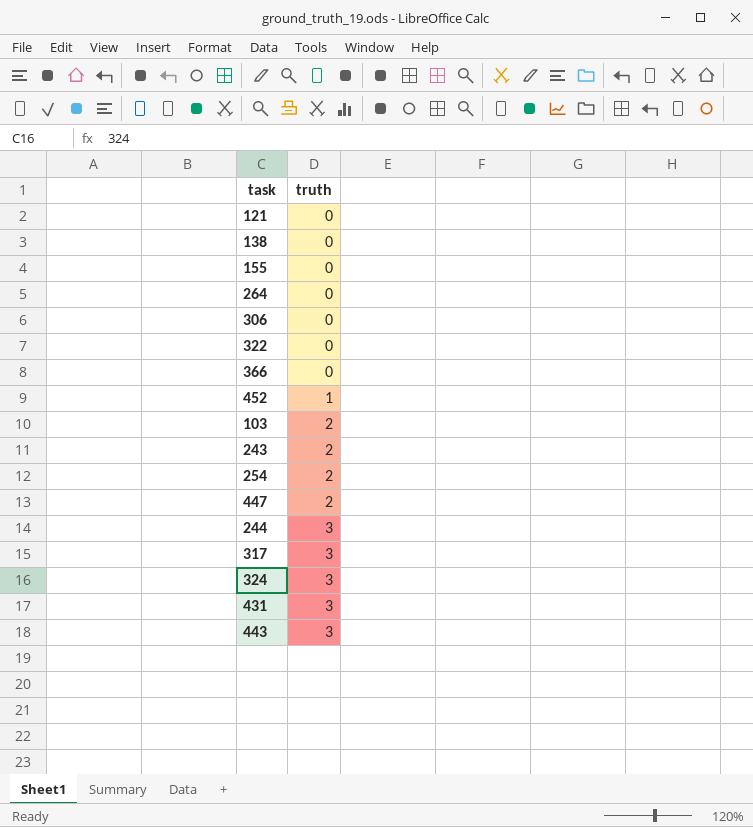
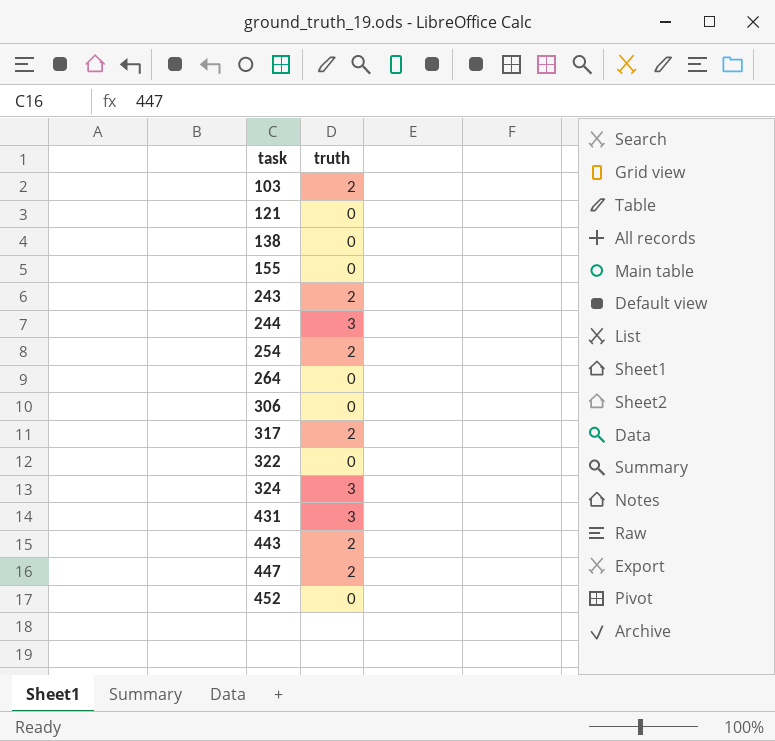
row order: truth ascending -> task ascending
row 366: 0 -> none
317 | truth: 3 -> 2
443 | truth: 3 -> 2
452 | truth: 1 -> 0

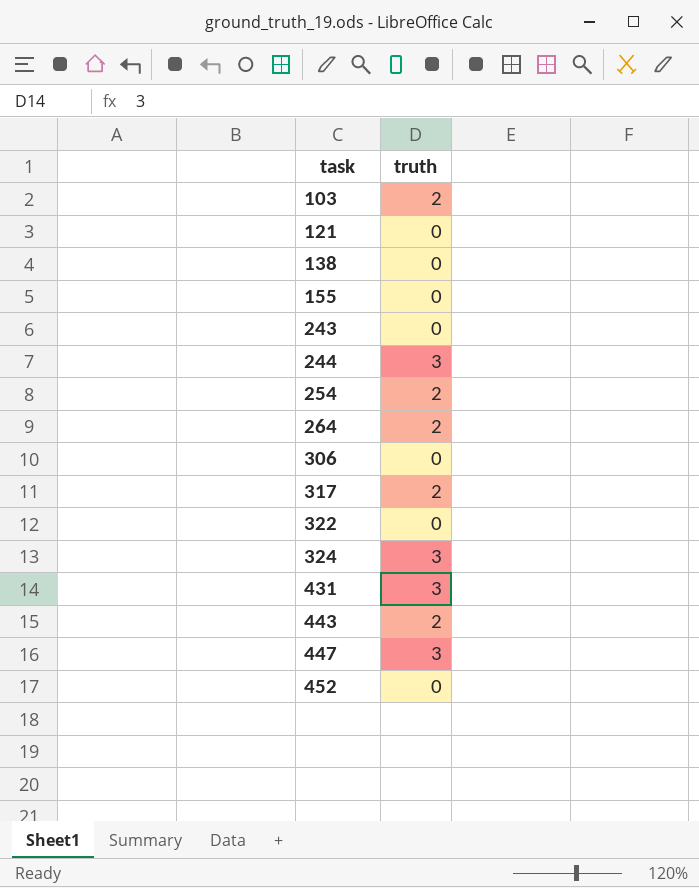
243 | truth: 2 -> 0
264 | truth: 0 -> 2
447 | truth: 2 -> 3

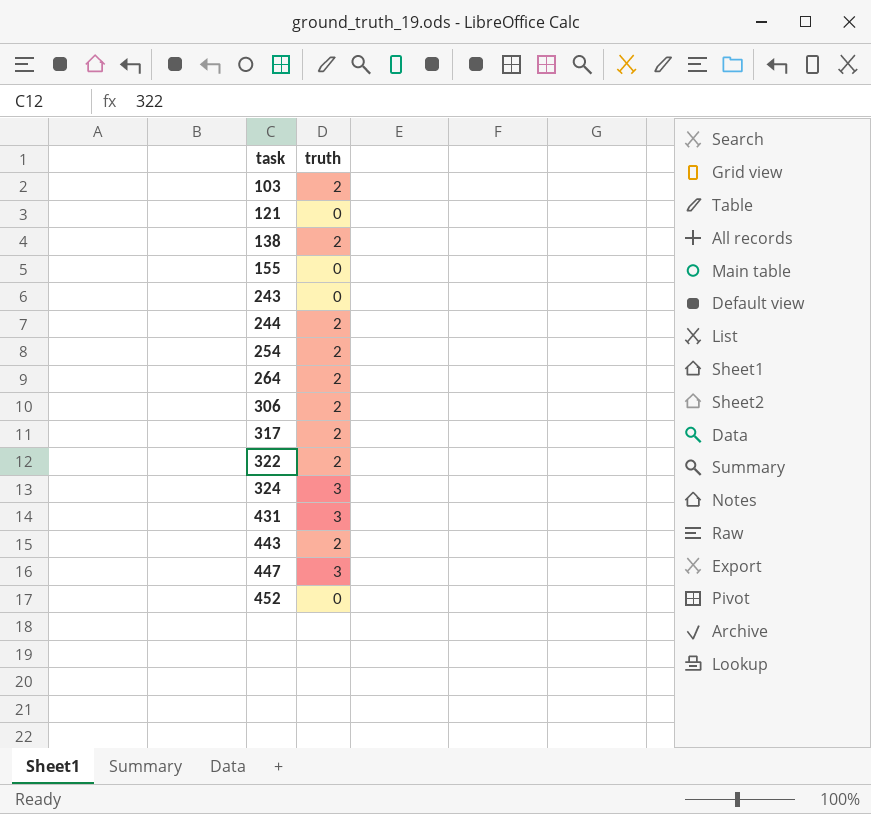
138 | truth: 0 -> 2
244 | truth: 3 -> 2
306 | truth: 0 -> 2
322 | truth: 0 -> 2

